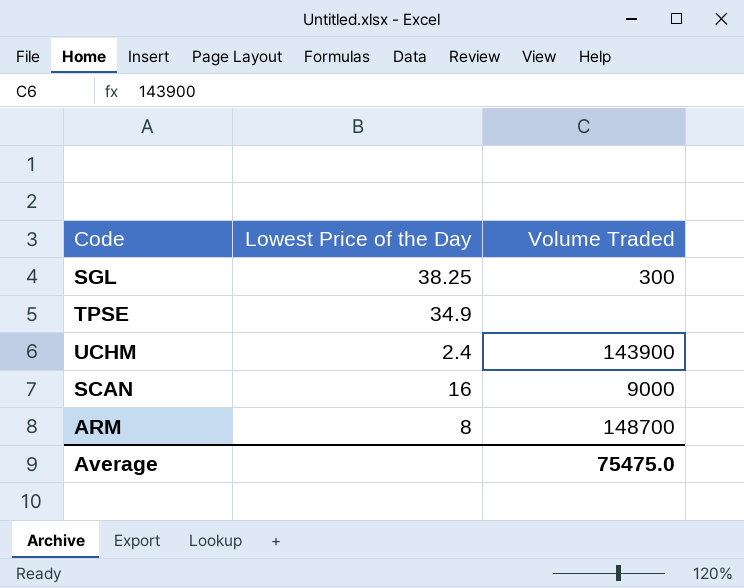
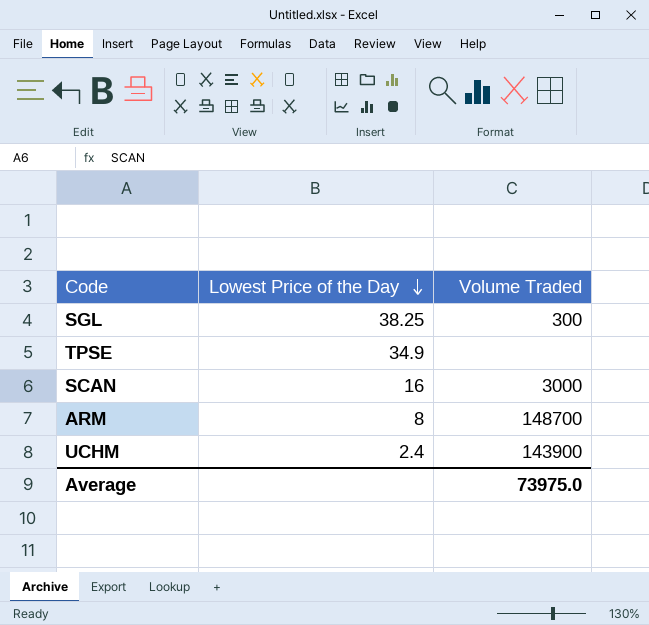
row order: none -> Lowest Price of the Day descending
SCAN | Volume Traded: 9000 -> 3000
Average | Volume Traded: 75475.0 -> 73975.0

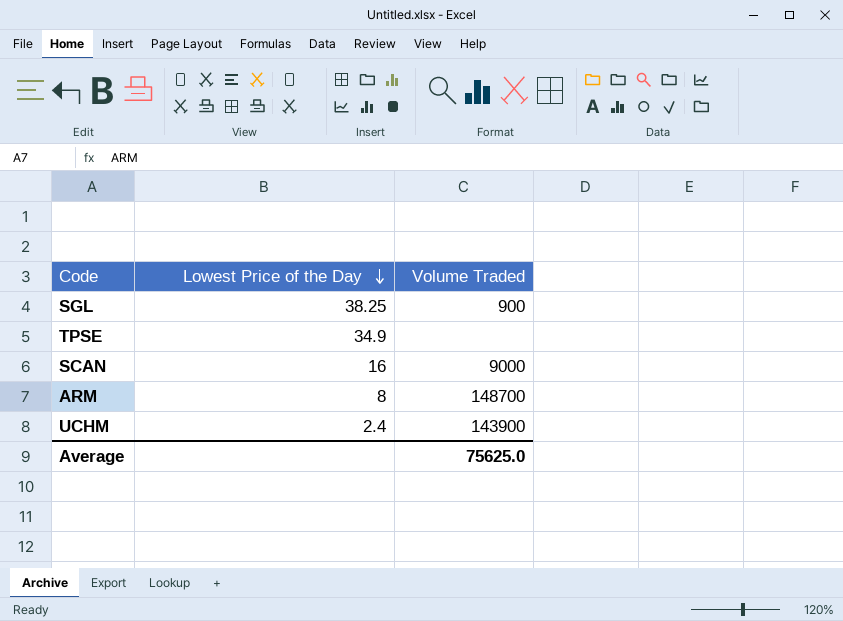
SGL | Volume Traded: 300 -> 900
SCAN | Volume Traded: 3000 -> 9000
Average | Volume Traded: 73975.0 -> 75625.0

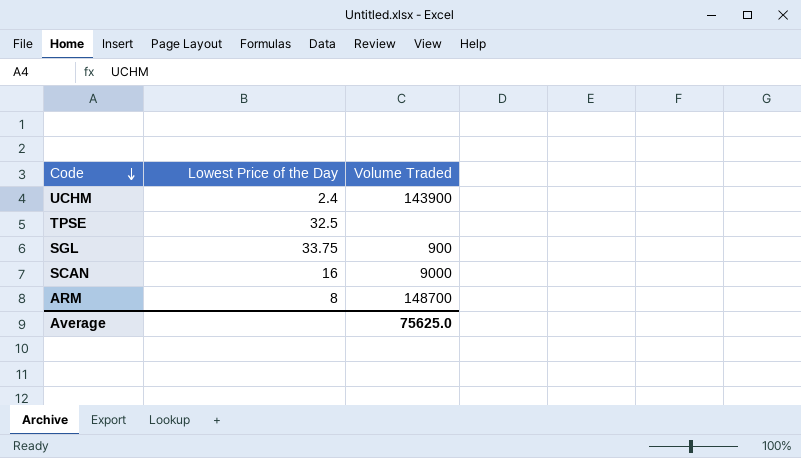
row order: Lowest Price of the Day descending -> Code descending
TPSE | Lowest Price of the Day: 34.9 -> 32.5
SGL | Lowest Price of the Day: 38.25 -> 33.75

